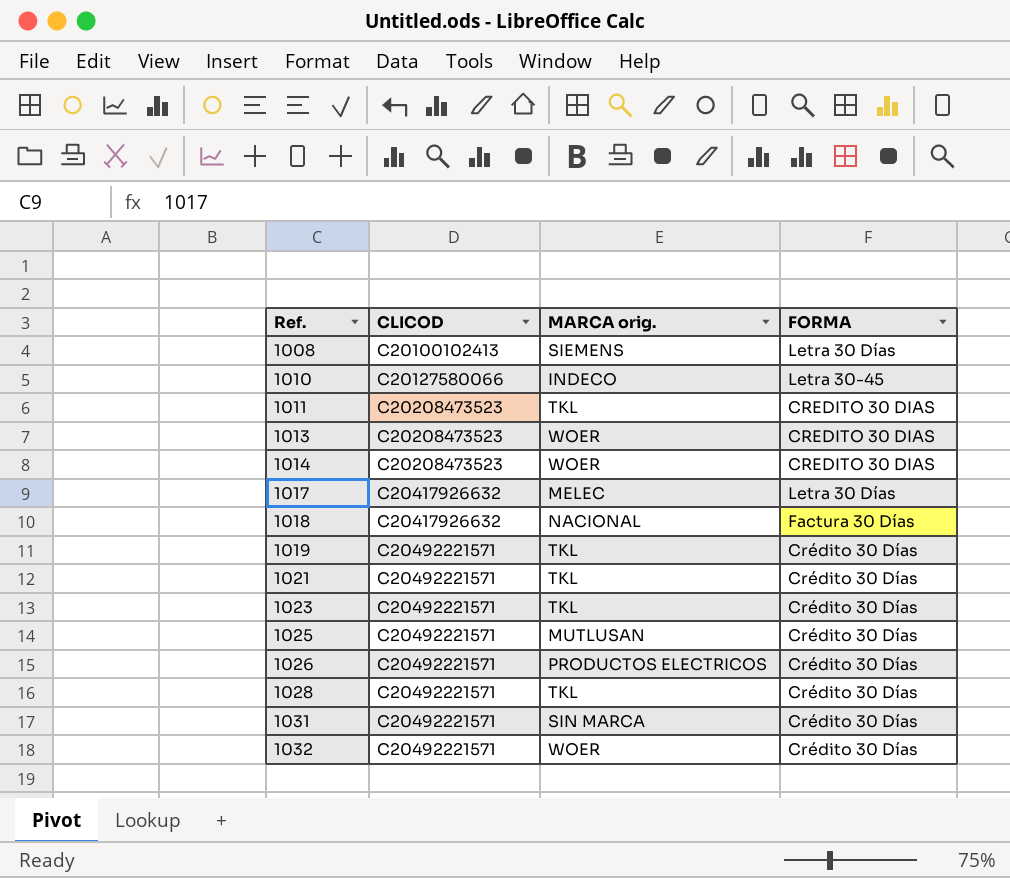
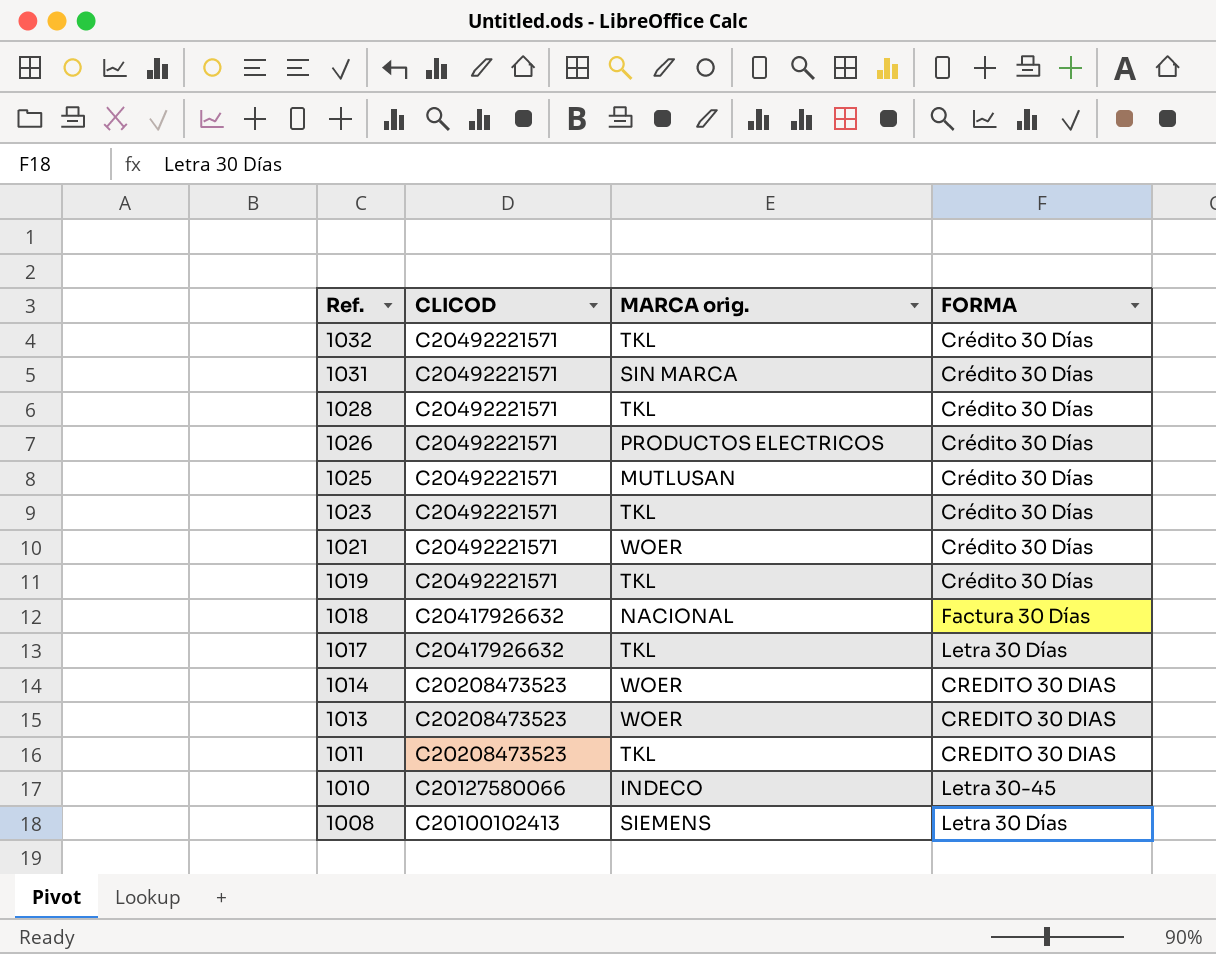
row order: Ref. ascending -> Ref. descending
1032 | MARCA orig.: WOER -> TKL
1021 | MARCA orig.: TKL -> WOER
1017 | MARCA orig.: MELEC -> TKL

